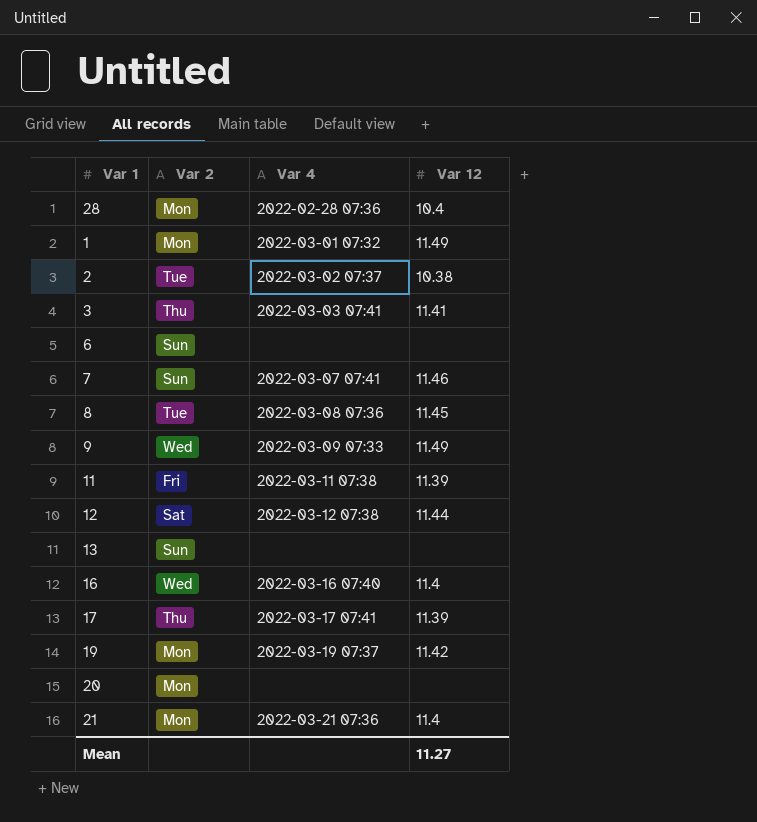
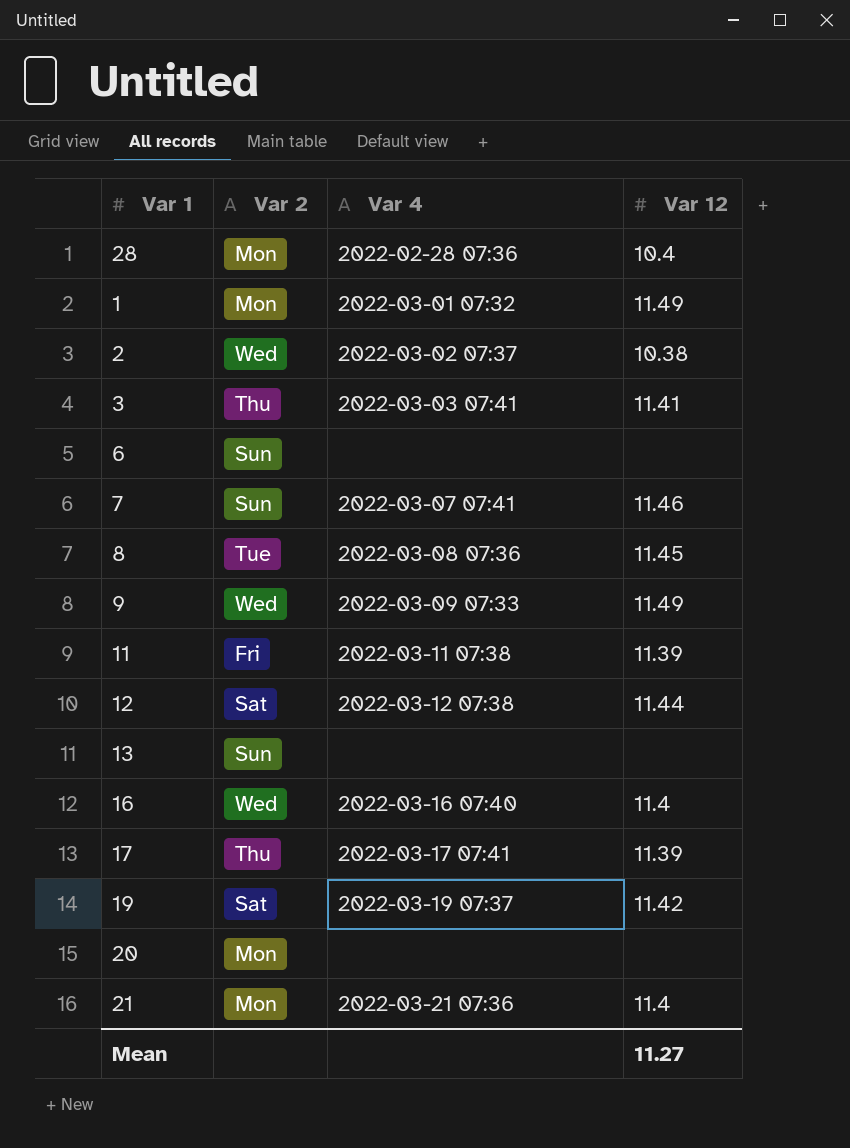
2 | Var 2: Tue -> Wed
19 | Var 2: Mon -> Sat

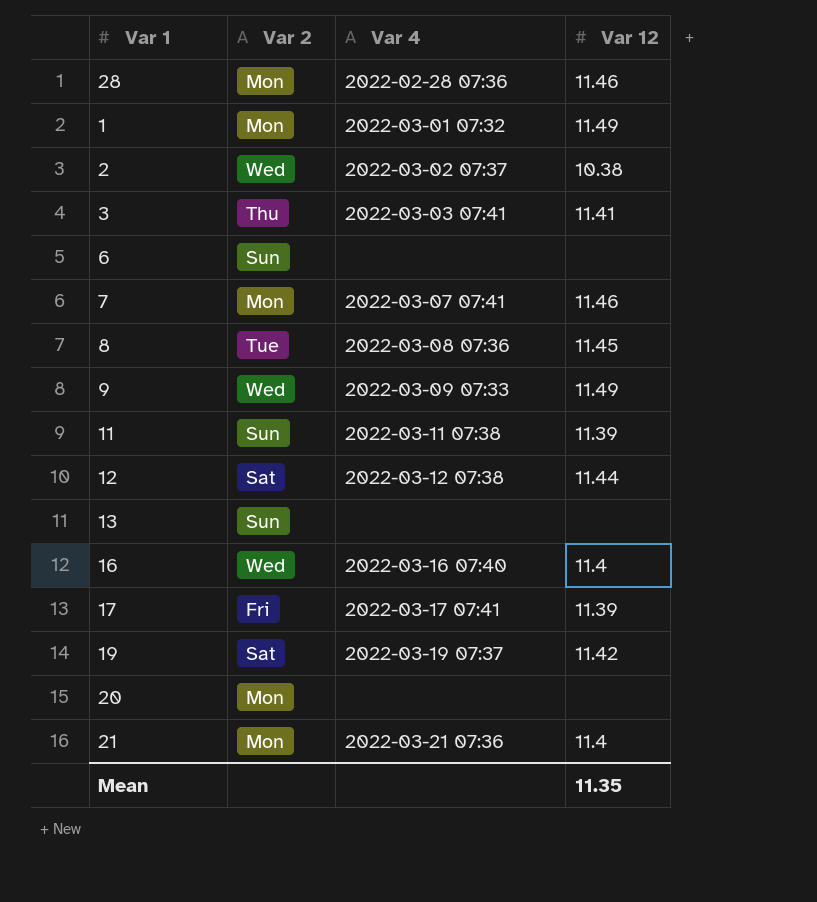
28 | Var 12: 10.4 -> 11.46
7 | Var 2: Sun -> Mon
11 | Var 2: Fri -> Sun
17 | Var 2: Thu -> Fri
Mean | Var 12: 11.27 -> 11.35

